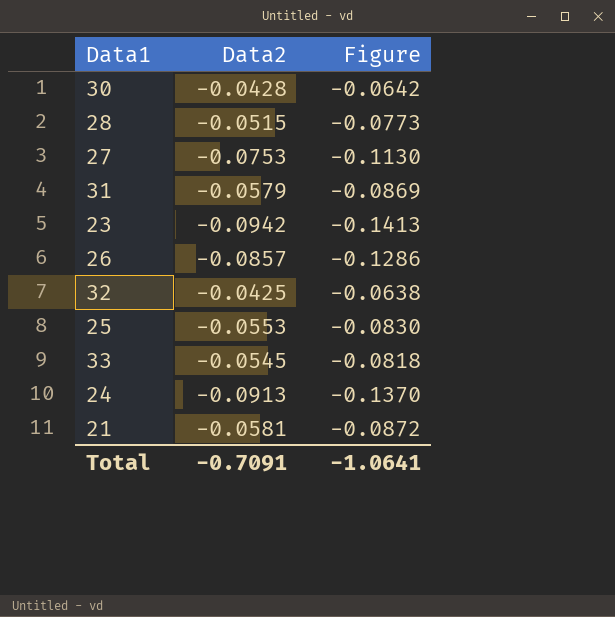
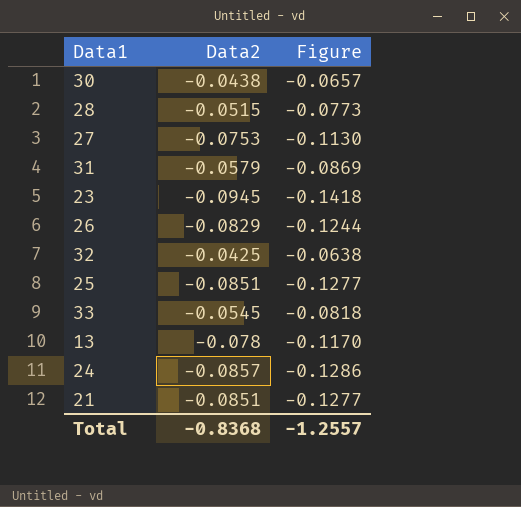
30 | Data2: -0.0428 -> -0.0438
30 | Figure: -0.0642 -> -0.0657
23 | Data2: -0.0942 -> -0.0945
23 | Figure: -0.1413 -> -0.1418
26 | Data2: -0.0857 -> -0.0829
26 | Figure: -0.1286 -> -0.1244
25 | Data2: -0.0553 -> -0.0851
25 | Figure: -0.0830 -> -0.1277
row 13: none -> -0.078 | -0.1170
24 | Data2: -0.0913 -> -0.0857
24 | Figure: -0.1370 -> -0.1286
21 | Data2: -0.0581 -> -0.0851
21 | Figure: -0.0872 -> -0.1277
Total | Data2: -0.7091 -> -0.8368
Total | Figure: -1.0641 -> -1.2557

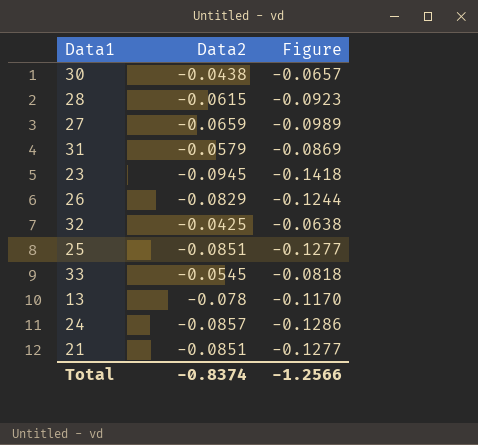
28 | Data2: -0.0515 -> -0.0615
28 | Figure: -0.0773 -> -0.0923
27 | Data2: -0.0753 -> -0.0659
27 | Figure: -0.1130 -> -0.0989
Total | Data2: -0.8368 -> -0.8374
Total | Figure: -1.2557 -> -1.2566

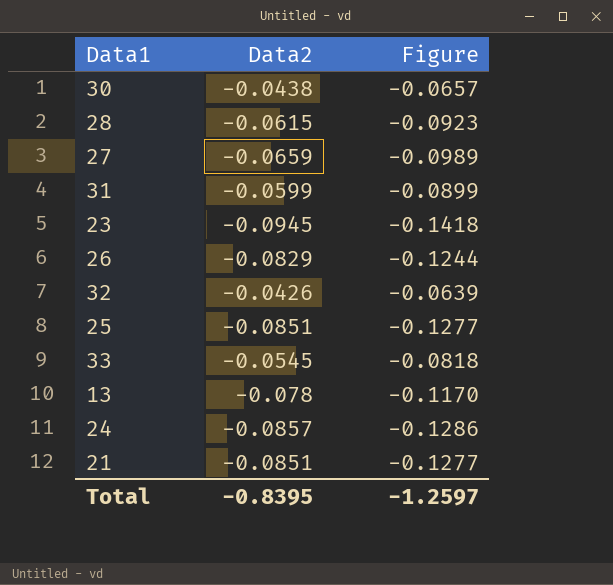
31 | Data2: -0.0579 -> -0.0599
31 | Figure: -0.0869 -> -0.0899
32 | Data2: -0.0425 -> -0.0426
32 | Figure: -0.0638 -> -0.0639
Total | Data2: -0.8374 -> -0.8395
Total | Figure: -1.2566 -> -1.2597

